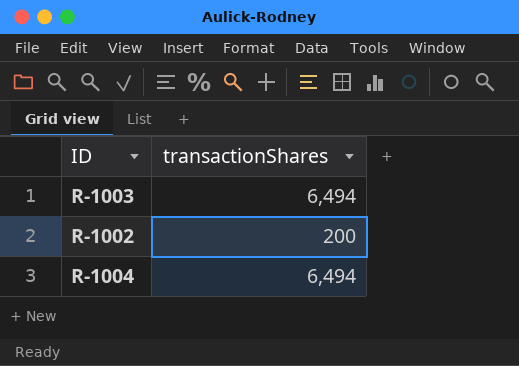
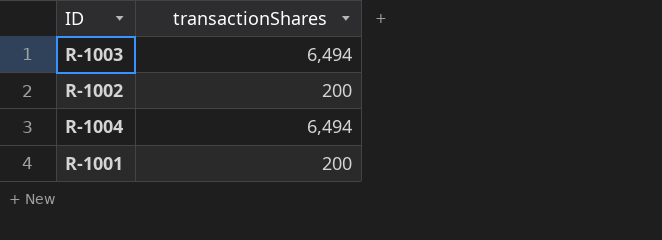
row R-1001: none -> 200

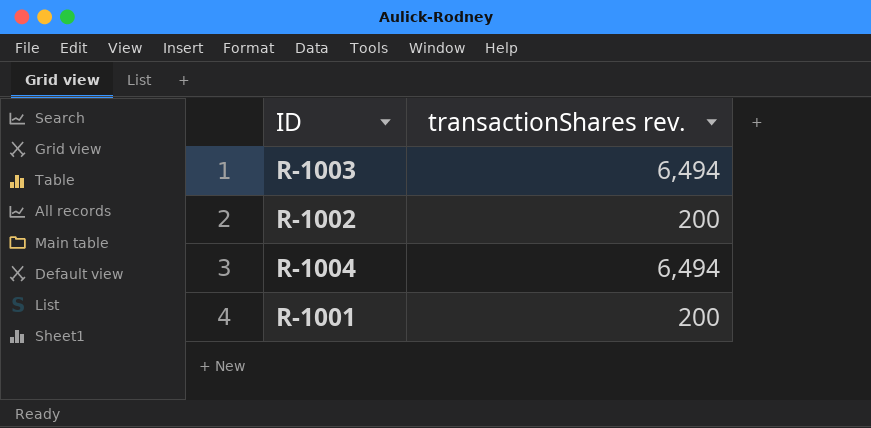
column name: transactionShares -> transactionShares rev.

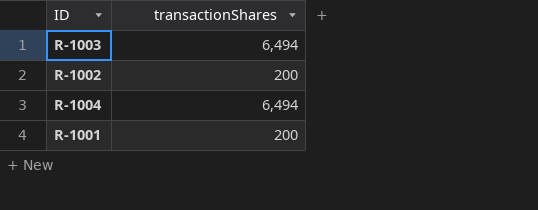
column name: transactionShares rev. -> transactionShares

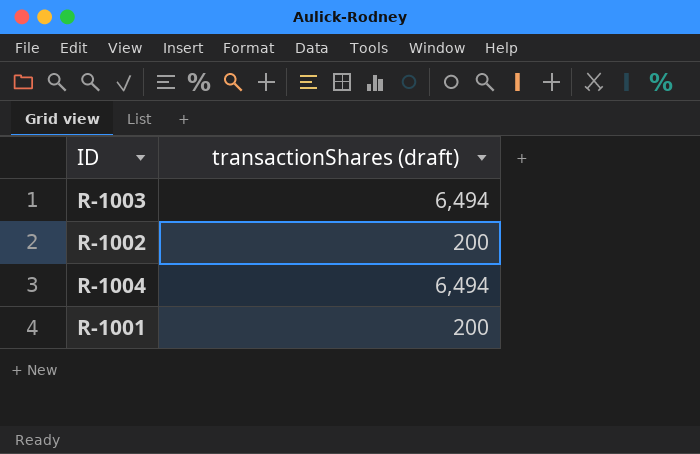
column name: transactionShares -> transactionShares (draft)

